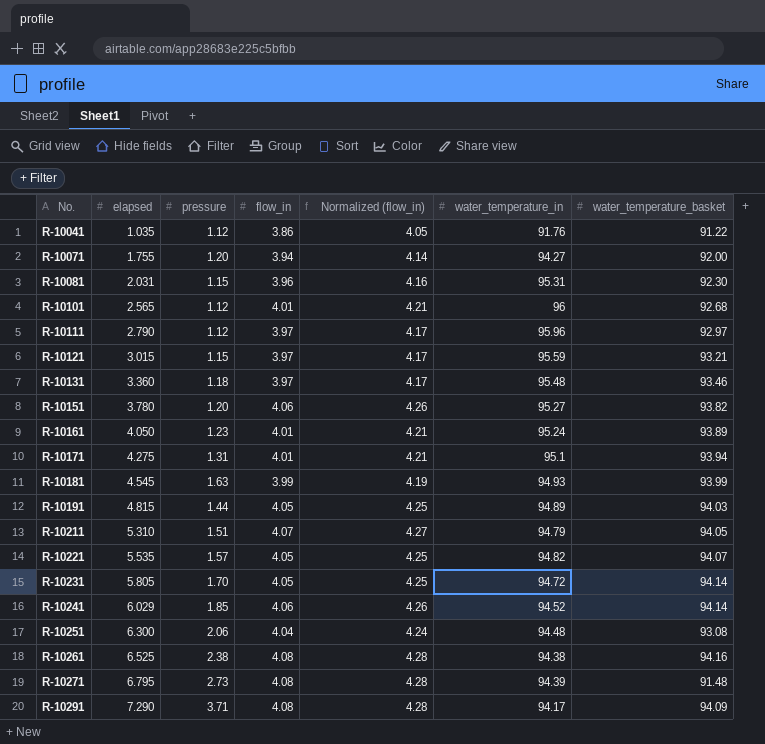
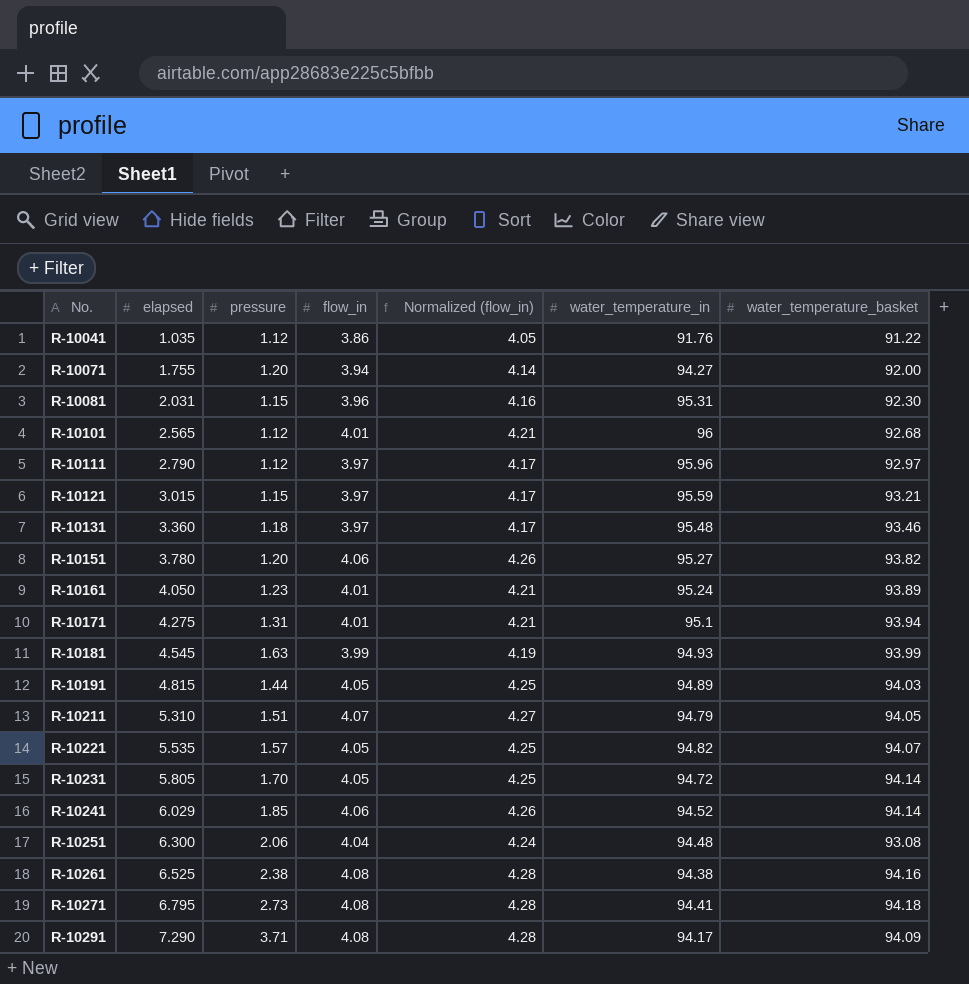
R-10271 | water_temperature_in: 94.39 -> 94.41
R-10271 | water_temperature_basket: 91.48 -> 94.18

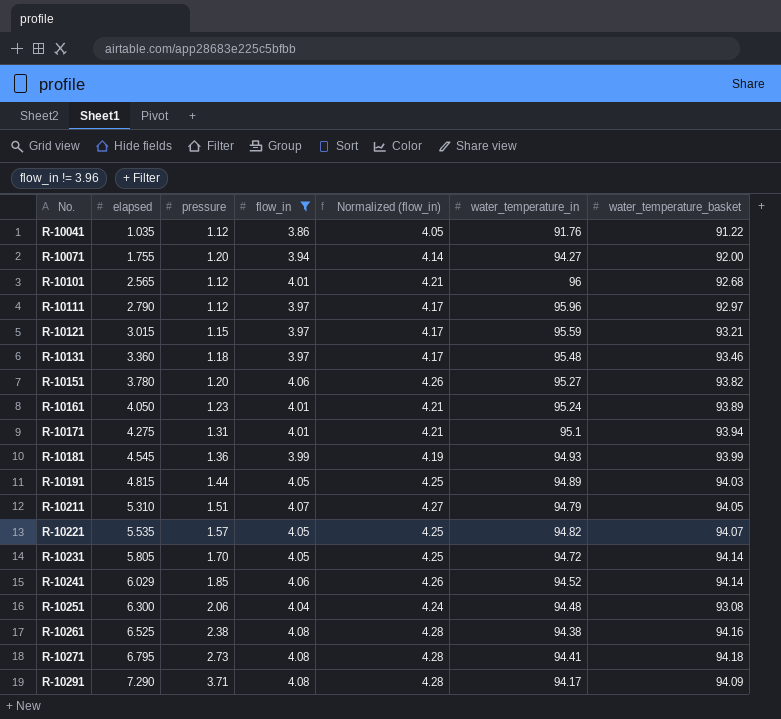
filter: none -> flow_in != 3.96
R-10181 | pressure: 1.63 -> 1.36

